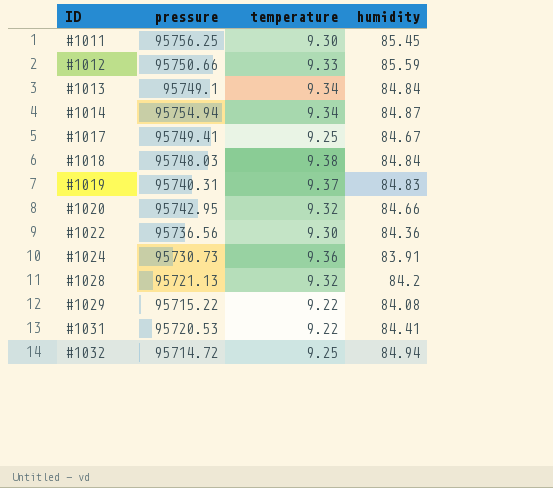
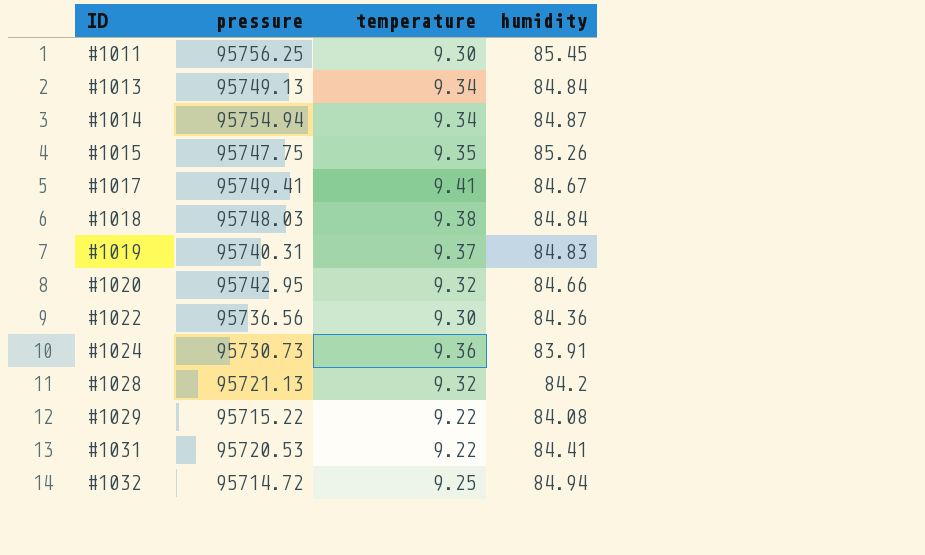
row #1012: 95750.66 | 9.33 | 85.59 -> none
#1013 | pressure: 95749.1 -> 95749.13
row #1015: none -> 95747.75 | 9.35 | 85.26
#1017 | temperature: 9.25 -> 9.41

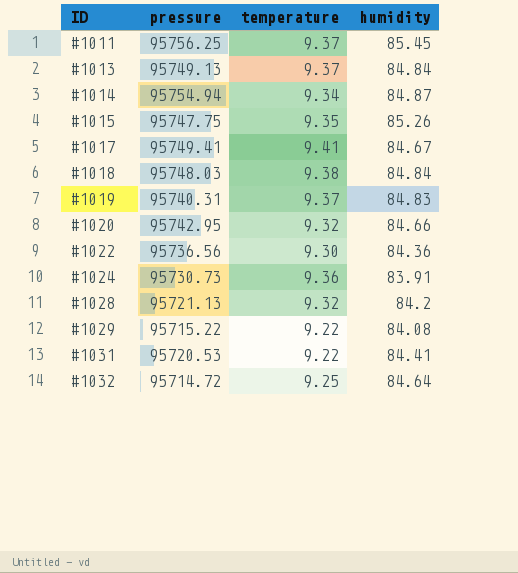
#1011 | temperature: 9.30 -> 9.37
#1013 | temperature: 9.34 -> 9.37
#1032 | humidity: 84.94 -> 84.64

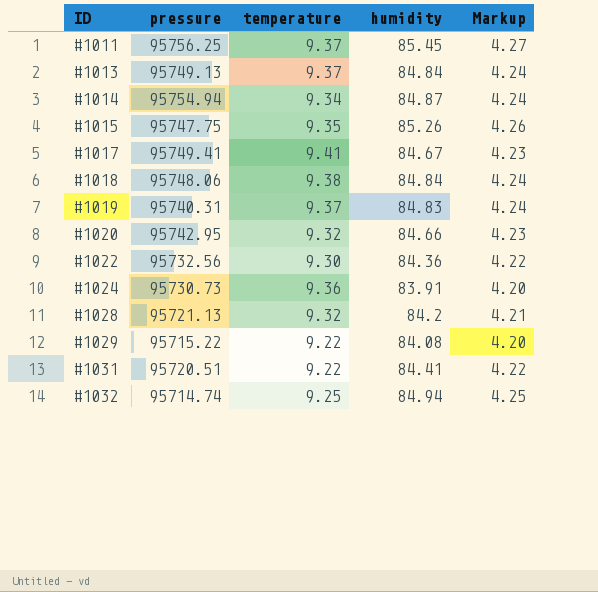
column Markup | formula: none -> [humidity] * 0.05
#1018 | pressure: 95748.03 -> 95748.06
#1022 | pressure: 95736.56 -> 95732.56
#1031 | pressure: 95720.53 -> 95720.51
#1032 | pressure: 95714.72 -> 95714.74
#1032 | humidity: 84.64 -> 84.94

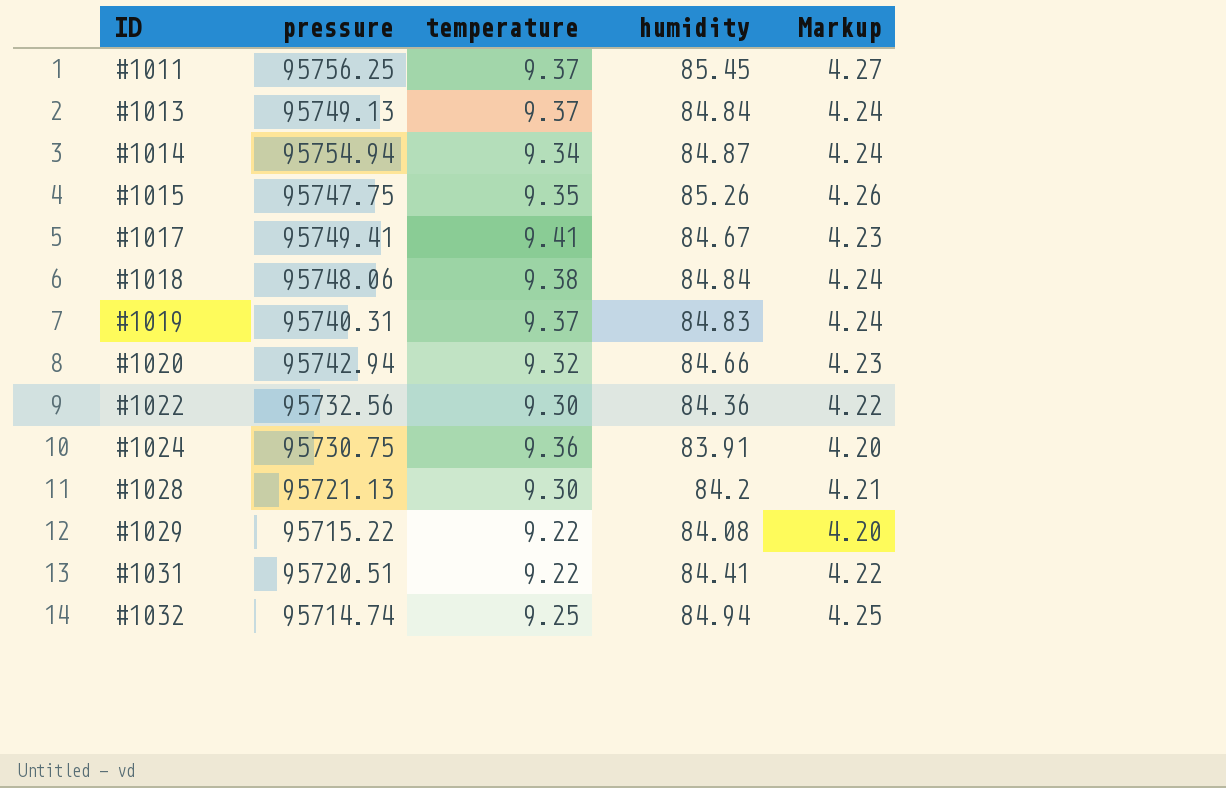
#1020 | pressure: 95742.95 -> 95742.94
#1024 | pressure: 95730.73 -> 95730.75
#1028 | temperature: 9.32 -> 9.30

